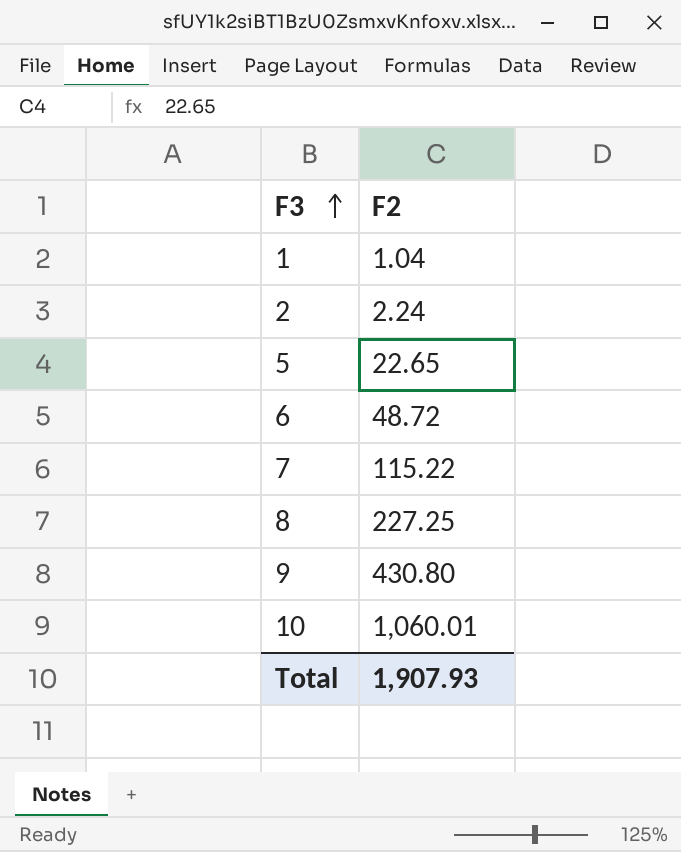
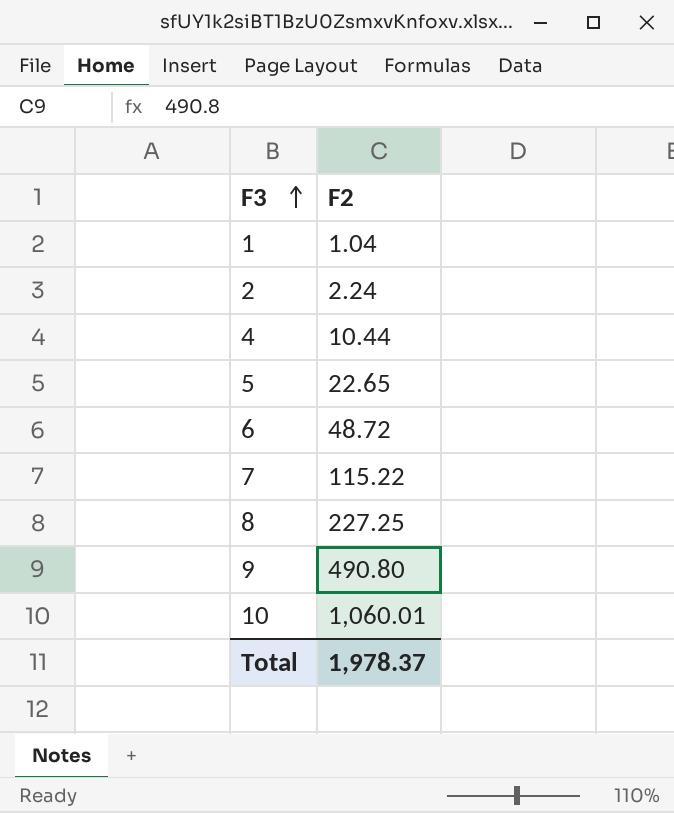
row 4: none -> 10.44
9 | F2: 430.80 -> 490.80
Total | F2: 1,907.93 -> 1,978.37

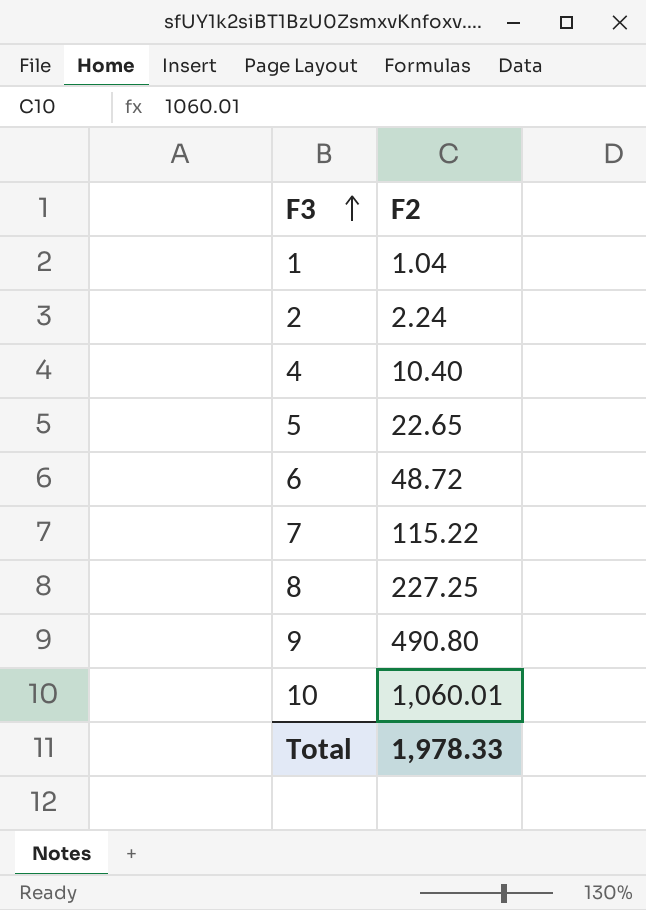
4 | F2: 10.44 -> 10.40
Total | F2: 1,978.37 -> 1,978.33

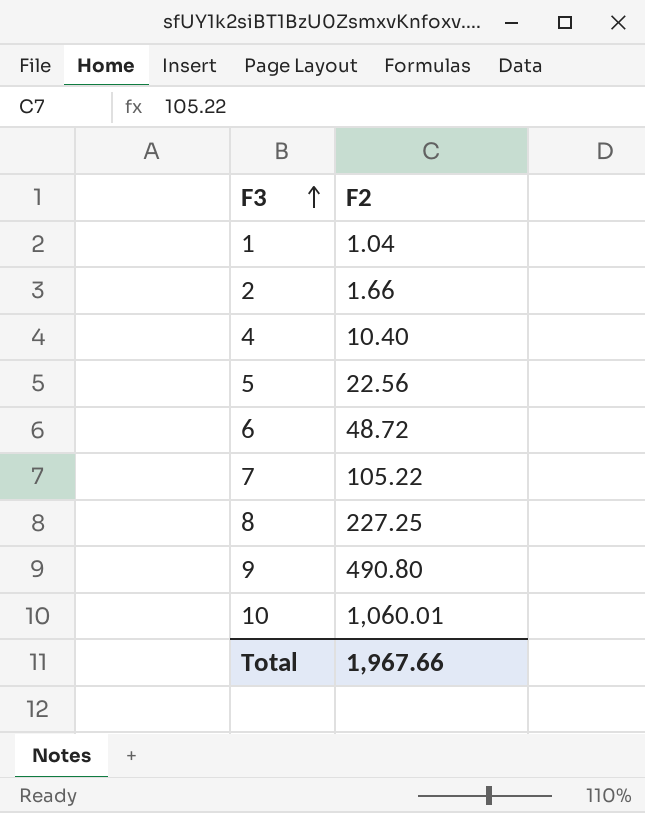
2 | F2: 2.24 -> 1.66
5 | F2: 22.65 -> 22.56
7 | F2: 115.22 -> 105.22
Total | F2: 1,978.33 -> 1,967.66

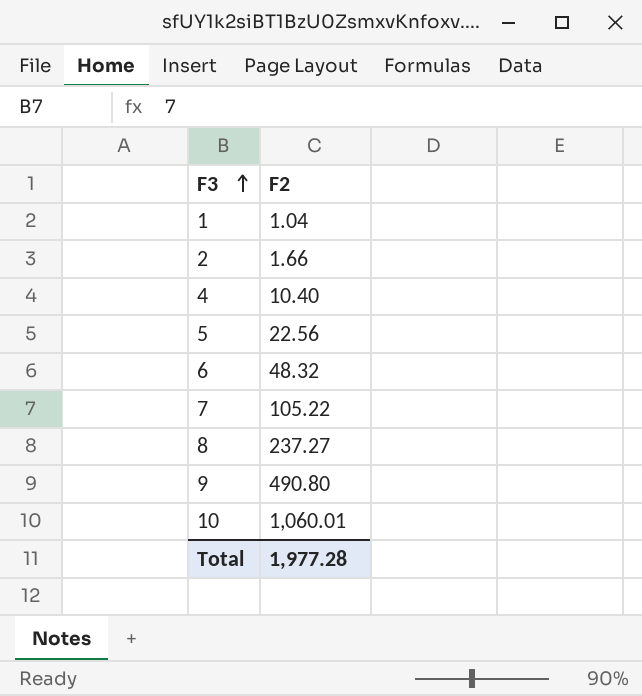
6 | F2: 48.72 -> 48.32
8 | F2: 227.25 -> 237.27
Total | F2: 1,967.66 -> 1,977.28

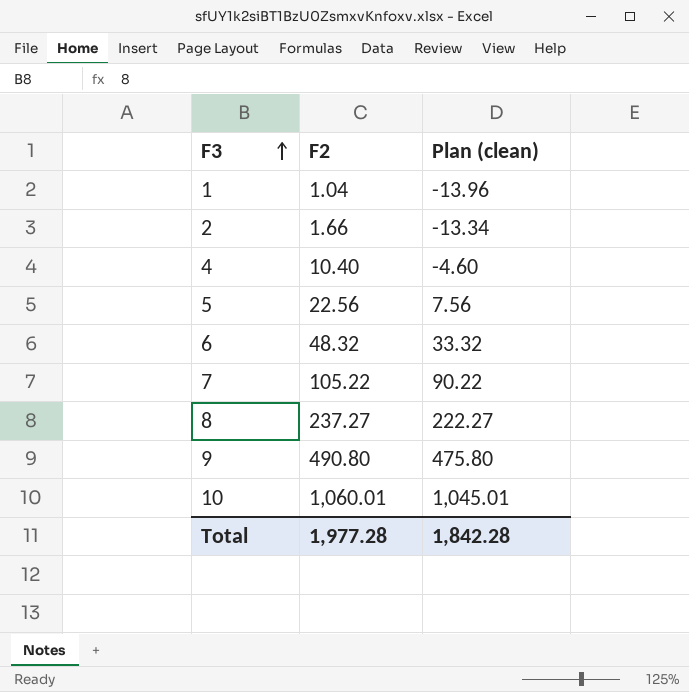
column Plan (clean) | formula: none -> [F2] - 15

